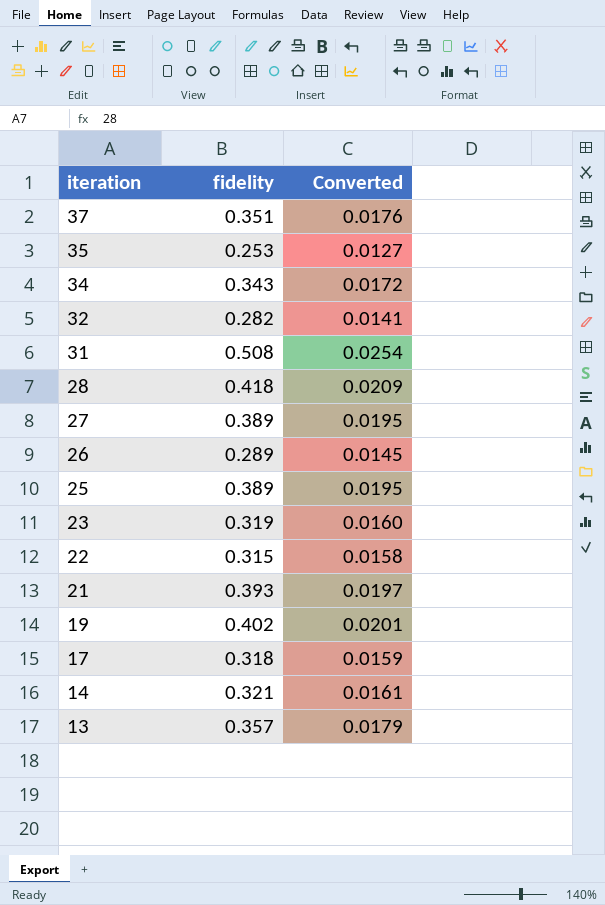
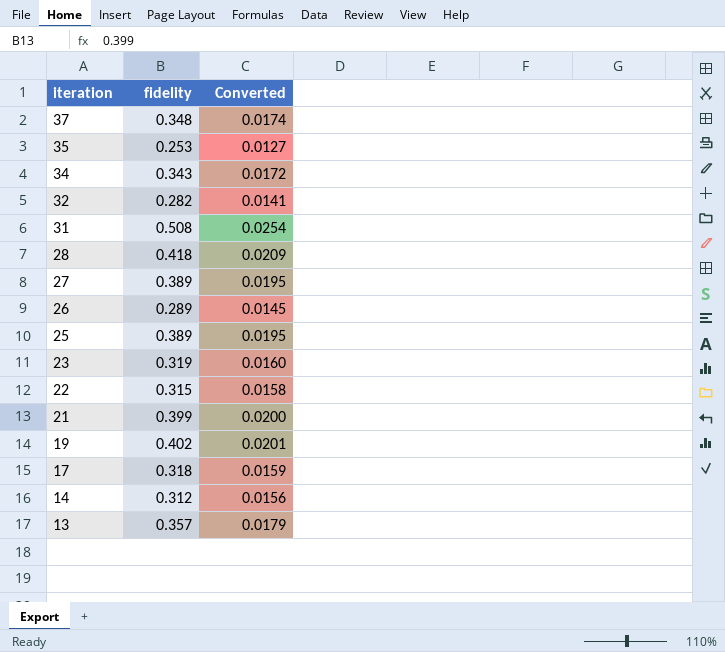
37 | fidelity: 0.351 -> 0.348
37 | Converted: 0.0176 -> 0.0174
21 | fidelity: 0.393 -> 0.399
21 | Converted: 0.0197 -> 0.0200
14 | fidelity: 0.321 -> 0.312
14 | Converted: 0.0161 -> 0.0156

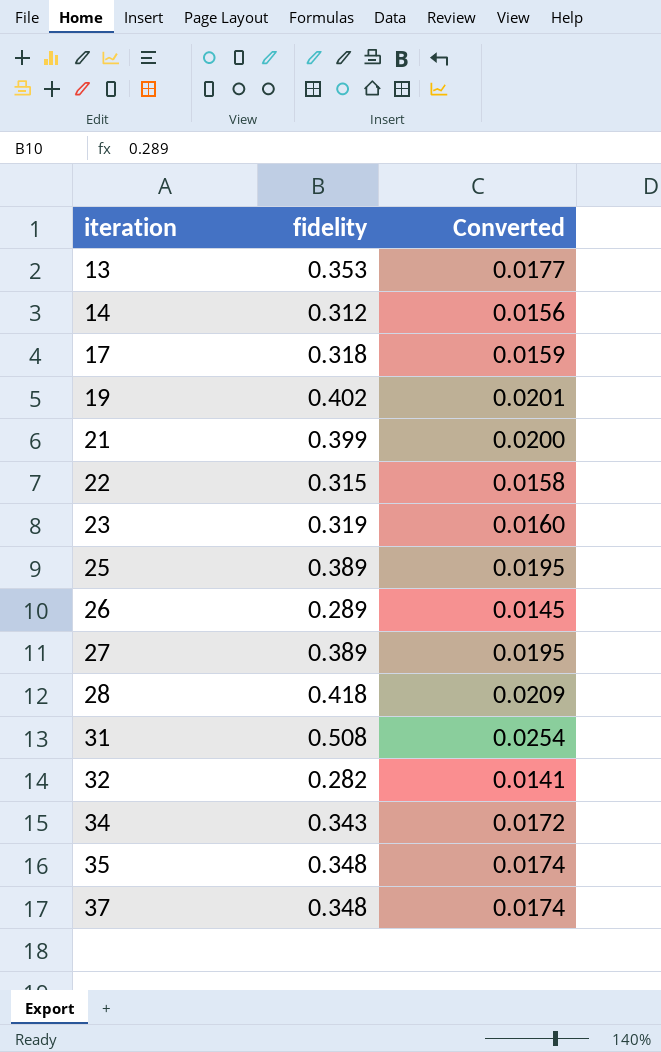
row order: iteration descending -> iteration ascending
13 | fidelity: 0.357 -> 0.353
13 | Converted: 0.0179 -> 0.0177
35 | fidelity: 0.253 -> 0.348
35 | Converted: 0.0127 -> 0.0174

